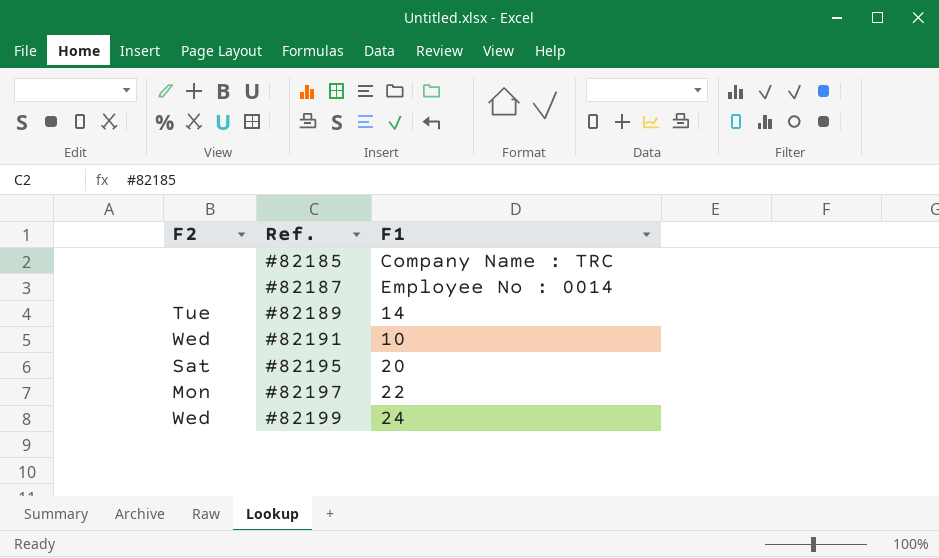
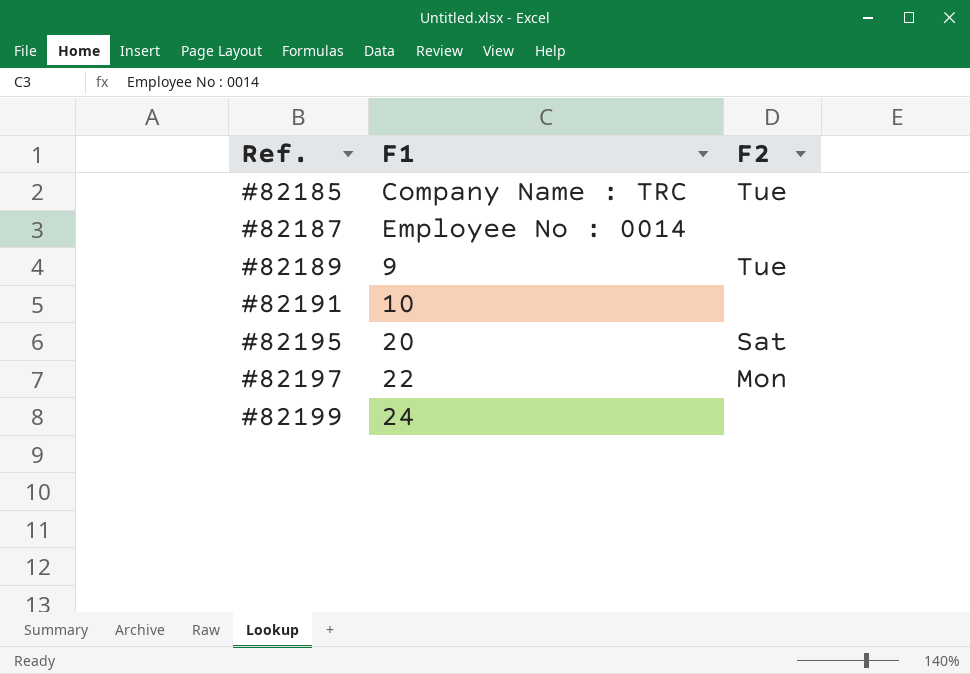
column F2 | position: 1 -> 3
#82185 | F2: none -> Tue
#82189 | F1: 14 -> 9
#82191 | F2: Wed -> none
#82199 | F2: Wed -> none

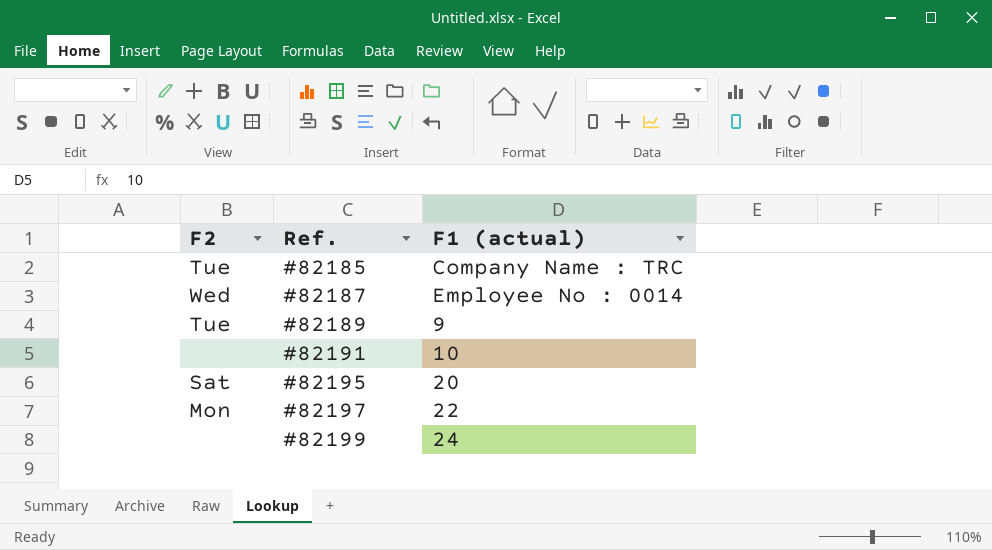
column F2 | position: 3 -> 1
column name: F1 -> F1 (actual)
#82187 | F2: none -> Wed

